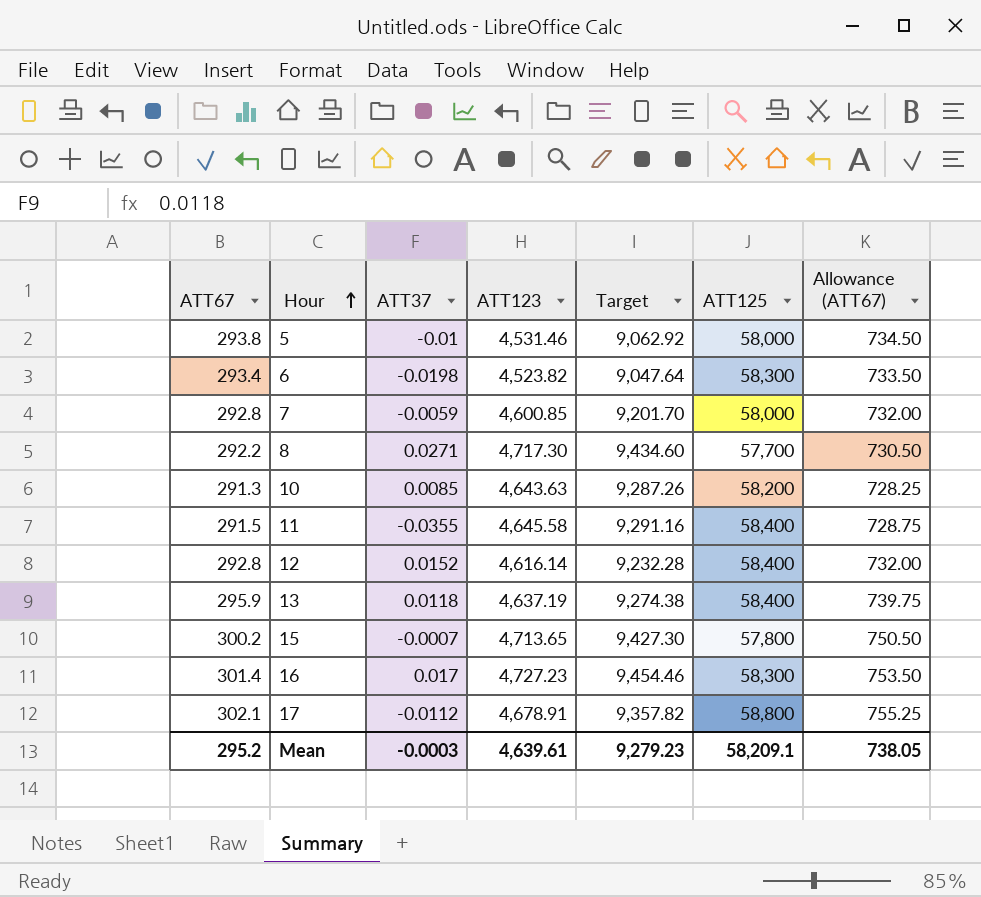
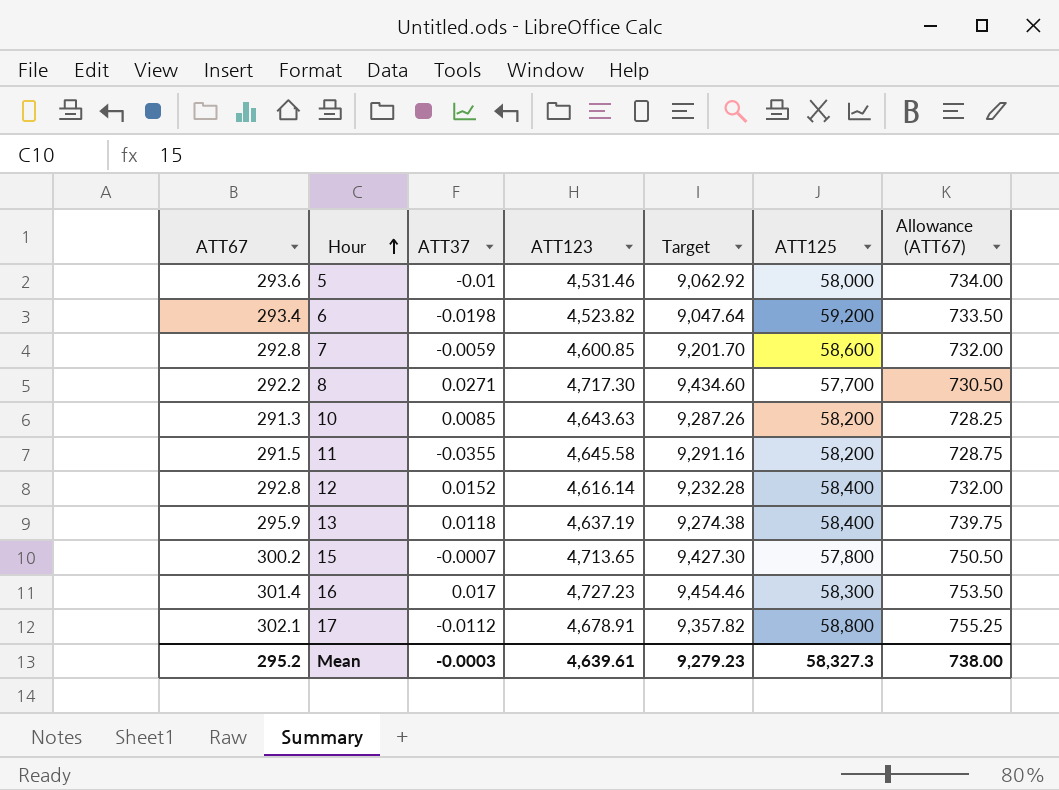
5 | ATT67: 293.8 -> 293.6
5 | Allowance (ATT67): 734.50 -> 734.00
6 | ATT125: 58,300 -> 59,200
7 | ATT125: 58,000 -> 58,600
11 | ATT125: 58,400 -> 58,200
Mean | ATT125: 58,209.1 -> 58,327.3
Mean | Allowance (ATT67): 738.05 -> 738.00

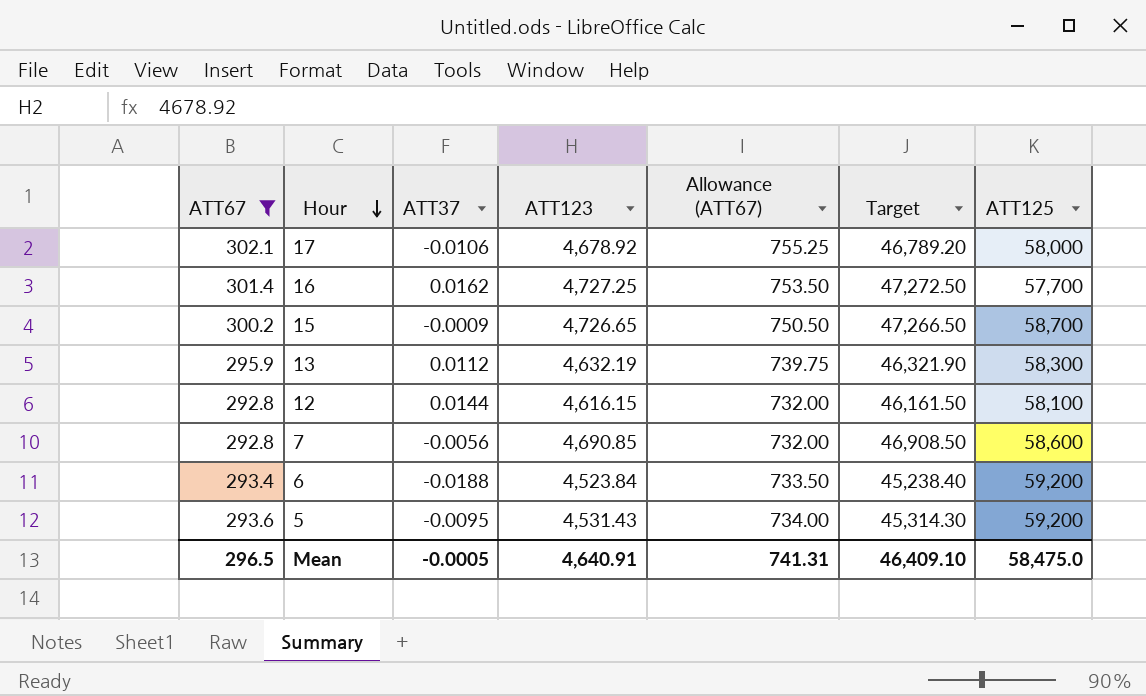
filter: none -> ATT67 >= 292.8
row order: Hour ascending -> Hour descending
column Allowance (ATT67) | position: 7 -> 5
column Target | formula: [ATT123] * 2 -> [ATT123] * 10
17 | ATT37: -0.0112 -> -0.0106
17 | ATT123: 4,678.91 -> 4,678.92
17 | ATT125: 58,800 -> 58,000
16 | ATT37: 0.017 -> 0.0162
16 | ATT123: 4,727.23 -> 4,727.25
16 | ATT125: 58,300 -> 57,700
15 | ATT37: -0.0007 -> -0.0009
15 | ATT123: 4,713.65 -> 4,726.65
15 | ATT125: 57,800 -> 58,700
13 | ATT37: 0.0118 -> 0.0112
13 | ATT123: 4,637.19 -> 4,632.19
13 | ATT125: 58,400 -> 58,300
12 | ATT37: 0.0152 -> 0.0144
12 | ATT123: 4,616.14 -> 4,616.15
12 | ATT125: 58,400 -> 58,100
7 | ATT37: -0.0059 -> -0.0056
7 | ATT123: 4,600.85 -> 4,690.85
6 | ATT37: -0.0198 -> -0.0188
6 | ATT123: 4,523.82 -> 4,523.84
5 | ATT37: -0.01 -> -0.0095
5 | ATT123: 4,531.46 -> 4,531.43
5 | ATT125: 58,000 -> 59,200
Mean | ATT67: 295.2 -> 296.5
Mean | ATT37: -0.0003 -> -0.0005
Mean | ATT123: 4,639.61 -> 4,640.91
Mean | Allowance (ATT67): 738.00 -> 741.31
Mean | Target: 9,279.23 -> 46,409.10
Mean | ATT125: 58,327.3 -> 58,475.0

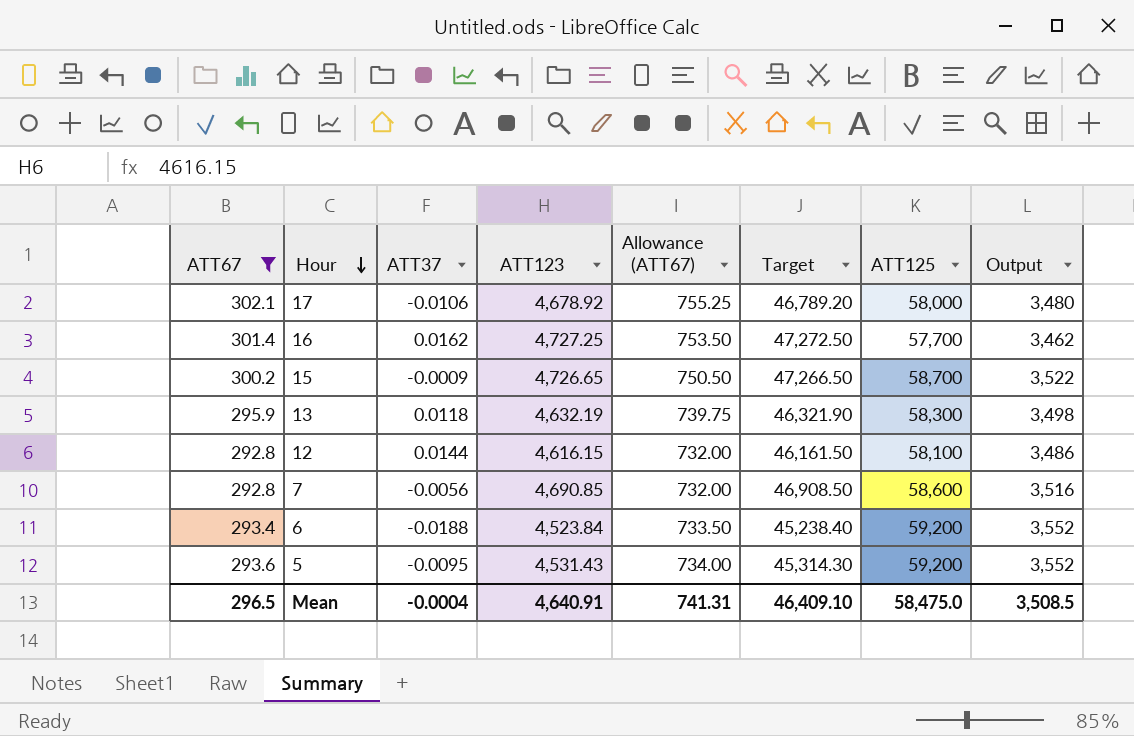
column Output | formula: none -> [ATT125] * 0.06
13 | ATT37: 0.0112 -> 0.0118
Mean | ATT37: -0.0005 -> -0.0004

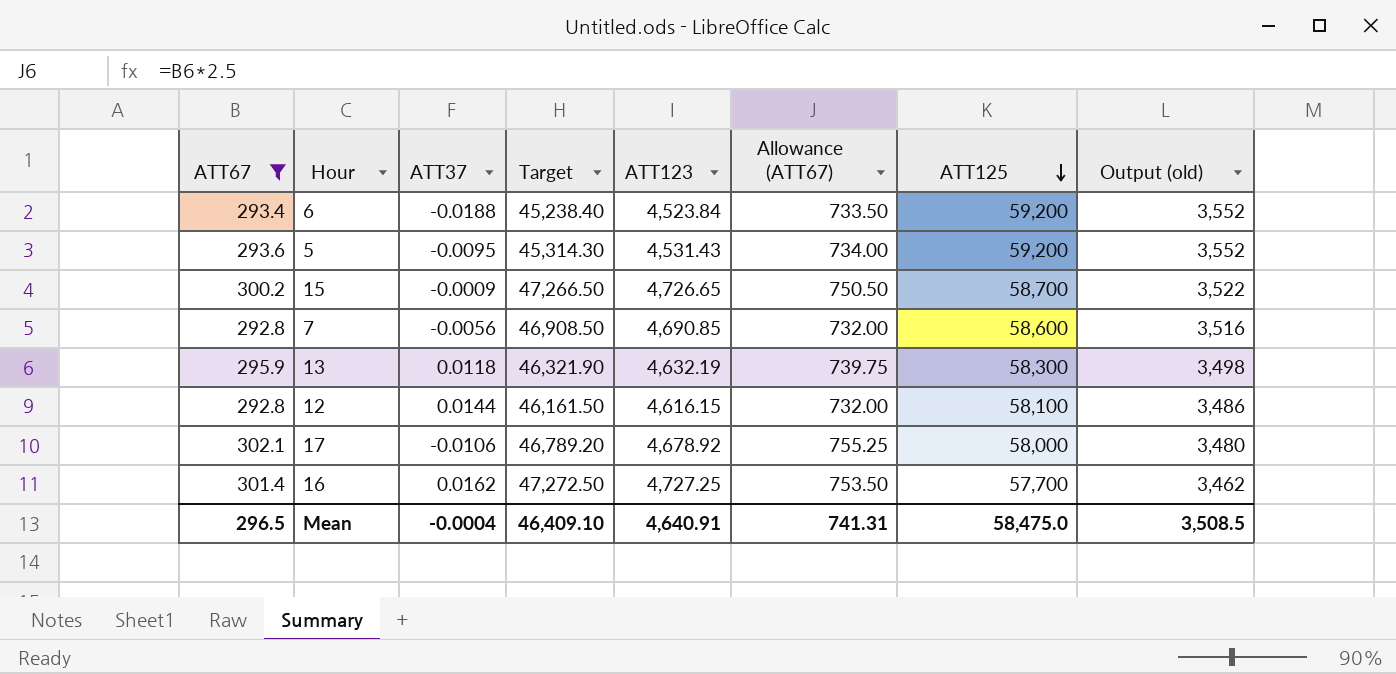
row order: Hour descending -> ATT125 descending
column Target | position: 6 -> 4
column name: Output -> Output (old)

